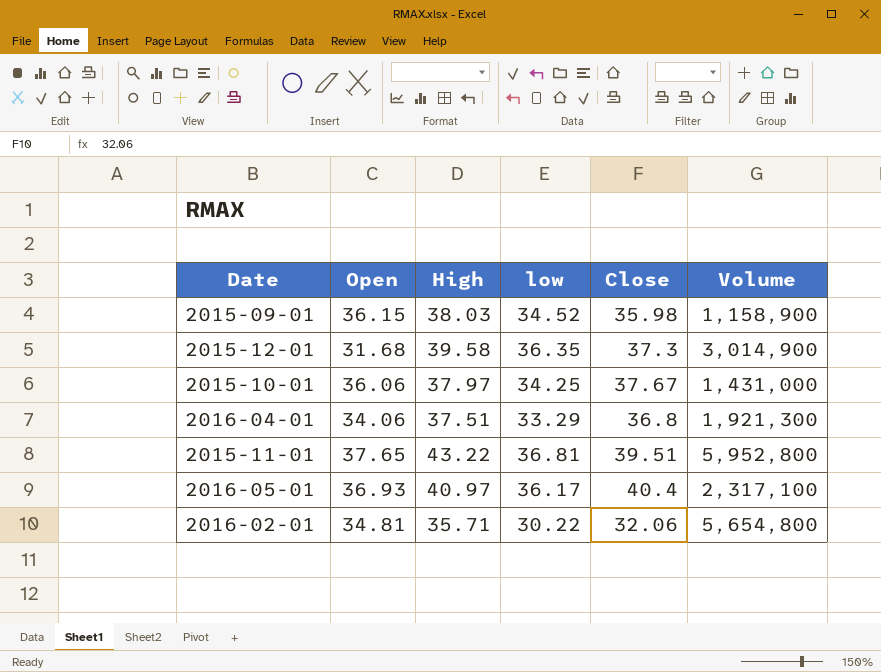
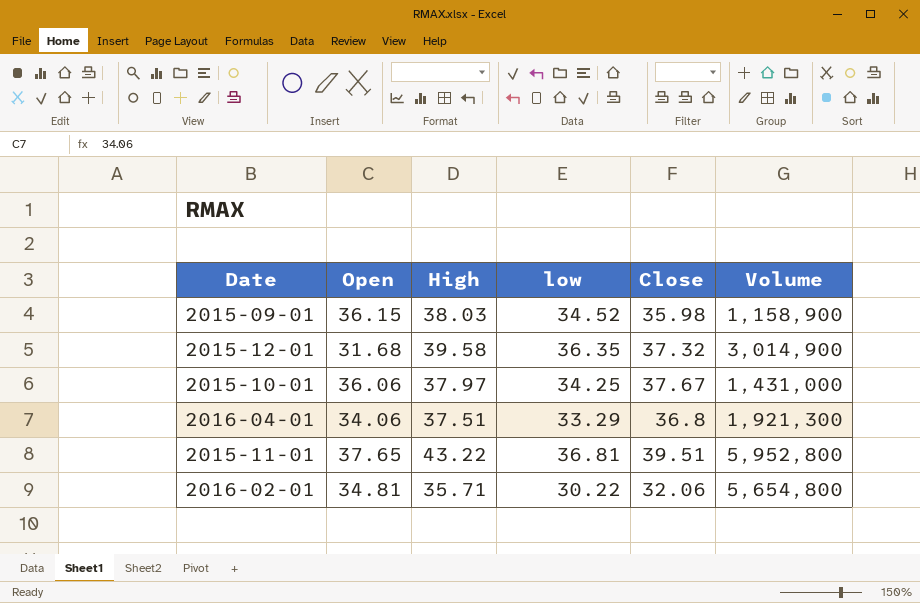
row 2016-05-01: 36.93 | 40.97 | 36.17 | 40.4 | 2,317,100 -> none
2015-12-01 | Close: 37.3 -> 37.32

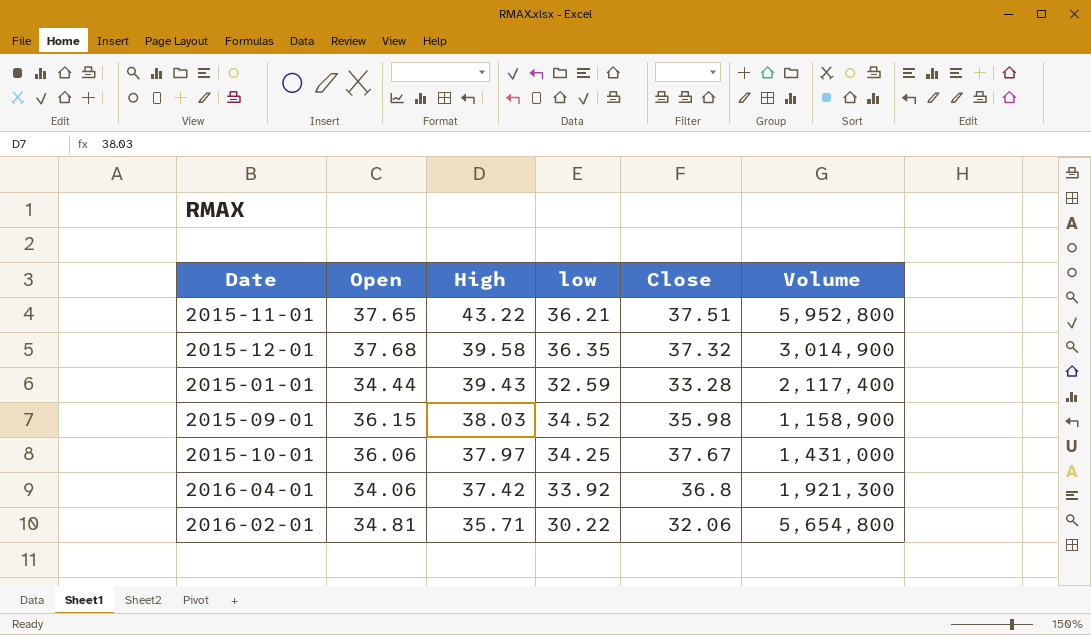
row order: none -> High descending
2015-11-01 | low: 36.81 -> 36.21
2015-11-01 | Close: 39.51 -> 37.51
2015-12-01 | Open: 31.68 -> 37.68
row 2015-01-01: none -> 34.44 | 39.43 | 32.59 | 33.28 | 2,117,400
2016-04-01 | High: 37.51 -> 37.42
2016-04-01 | low: 33.29 -> 33.92

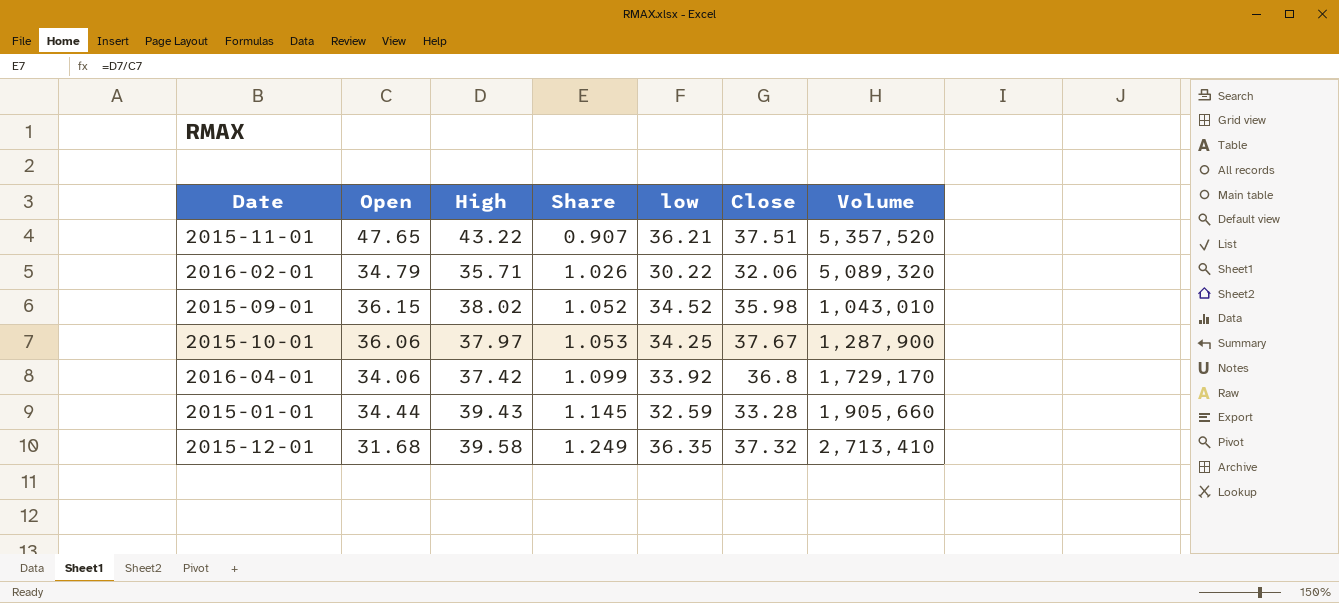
row order: High descending -> Share ascending
column Share | formula: none -> [High] / [Open]
2015-11-01 | Open: 37.65 -> 47.65
2015-11-01 | Volume: 5,952,800 -> 5,357,520
2016-02-01 | Open: 34.81 -> 34.79
2016-02-01 | Volume: 5,654,800 -> 5,089,320
2015-09-01 | High: 38.03 -> 38.02
2015-09-01 | Volume: 1,158,900 -> 1,043,010
2015-10-01 | Volume: 1,431,000 -> 1,287,900
2016-04-01 | Volume: 1,921,300 -> 1,729,170
2015-01-01 | Volume: 2,117,400 -> 1,905,660
2015-12-01 | Open: 37.68 -> 31.68
2015-12-01 | Volume: 3,014,900 -> 2,713,410

